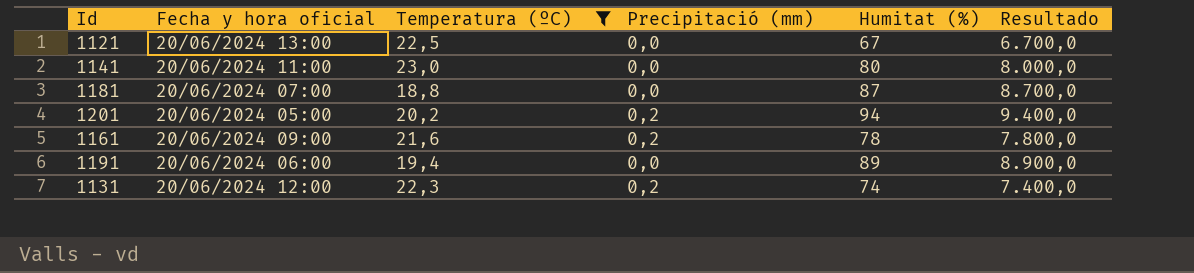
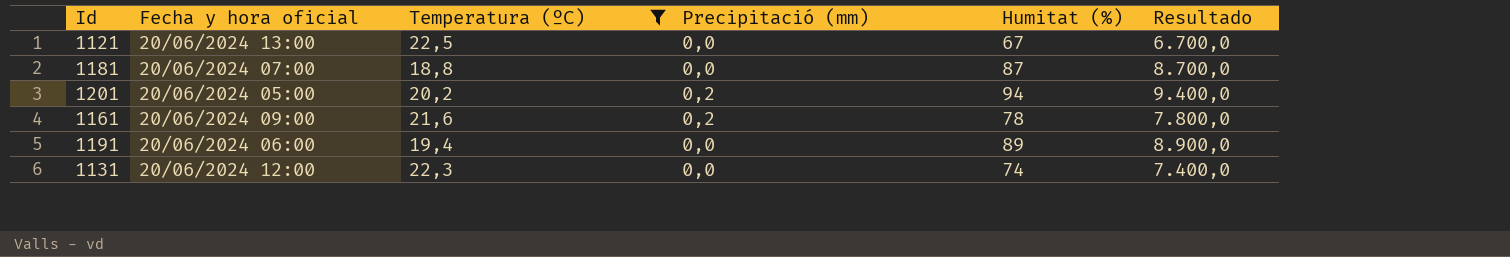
row 1141: 20/06/2024 11:00 | 23,0 | 0,0 | 80 | 8.000,0 -> none
1131 | Precipitació (mm): 0,2 -> 0,0

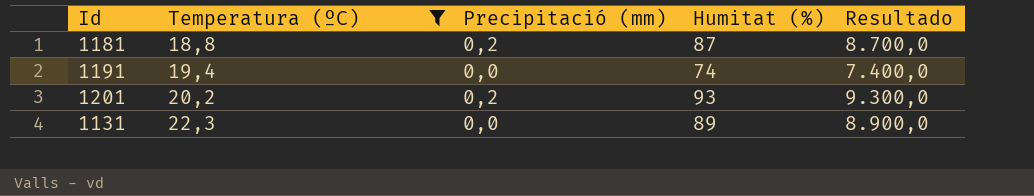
row order: none -> Temperatura (ºC) ascending
column Fecha y hora oficial | position: 2 -> none
row 1121: 20/06/2024 13:00 | 22,5 | 0,0 | 67 | 6.700,0 -> none
row 1161: 20/06/2024 09:00 | 21,6 | 0,2 | 78 | 7.800,0 -> none
1181 | Precipitació (mm): 0,0 -> 0,2
1191 | Humitat (%): 89 -> 74
1191 | Resultado: 8.900,0 -> 7.400,0
1201 | Humitat (%): 94 -> 93
1201 | Resultado: 9.400,0 -> 9.300,0
1131 | Humitat (%): 74 -> 89
1131 | Resultado: 7.400,0 -> 8.900,0

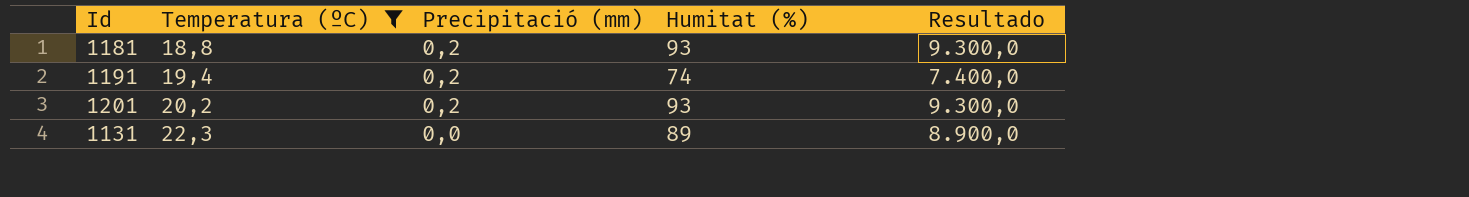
1181 | Humitat (%): 87 -> 93
1181 | Resultado: 8.700,0 -> 9.300,0
1191 | Precipitació (mm): 0,0 -> 0,2

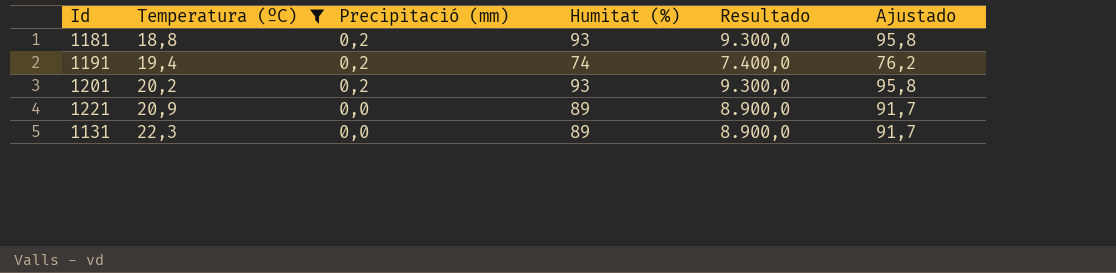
column Ajustado | formula: none -> [Humitat (%)] * 1,03
row 1221: none -> 20,9 | 0,0 | 89 | 8.900,0 | 91,7

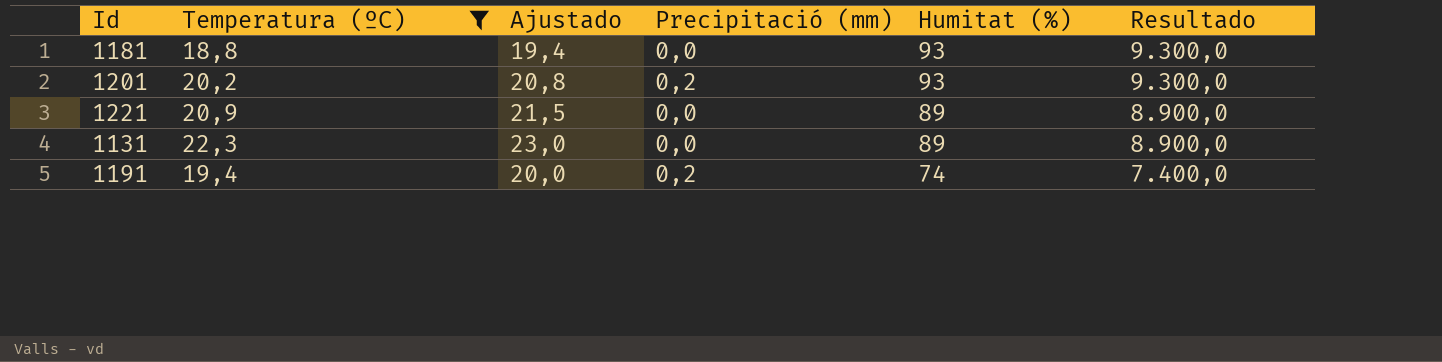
row order: Temperatura (ºC) ascending -> Humitat (%) descending
column Ajustado | formula: [Humitat (%)] * 1,03 -> [Temperatura (ºC)] * 1,03
column Ajustado | position: 6 -> 3
1181 | Precipitació (mm): 0,2 -> 0,0

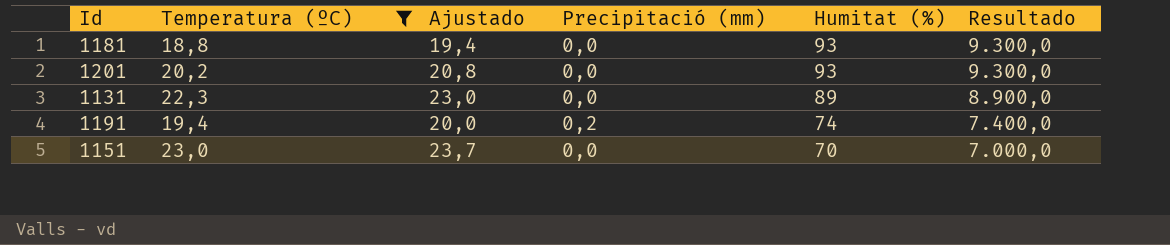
row 1221: 20,9 | 21,5 | 0,0 | 89 | 8.900,0 -> none
1201 | Precipitació (mm): 0,2 -> 0,0
row 1151: none -> 23,0 | 23,7 | 0,0 | 70 | 7.000,0

